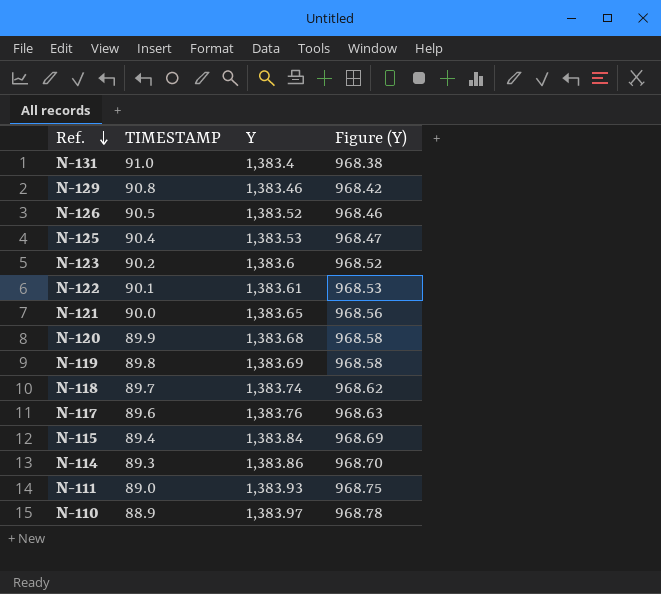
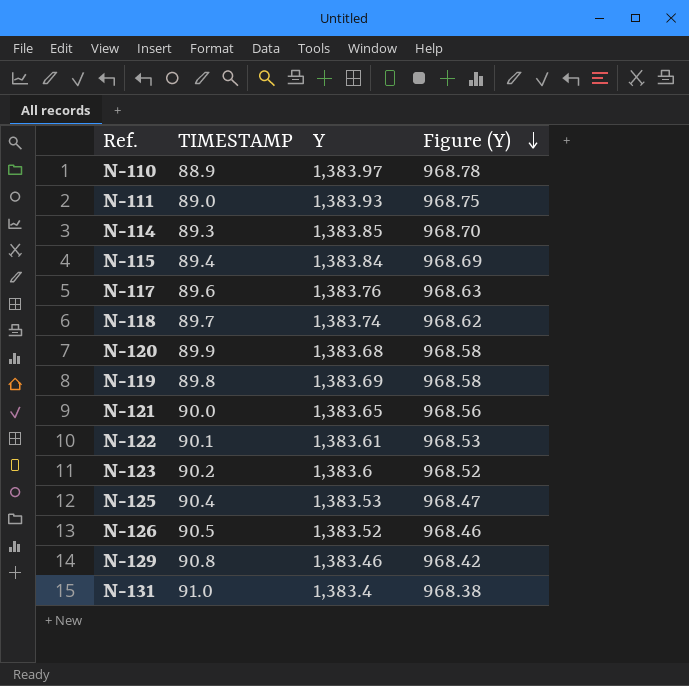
row order: Ref. descending -> Figure (Y) descending
N-114 | Y: 1,383.86 -> 1,383.85

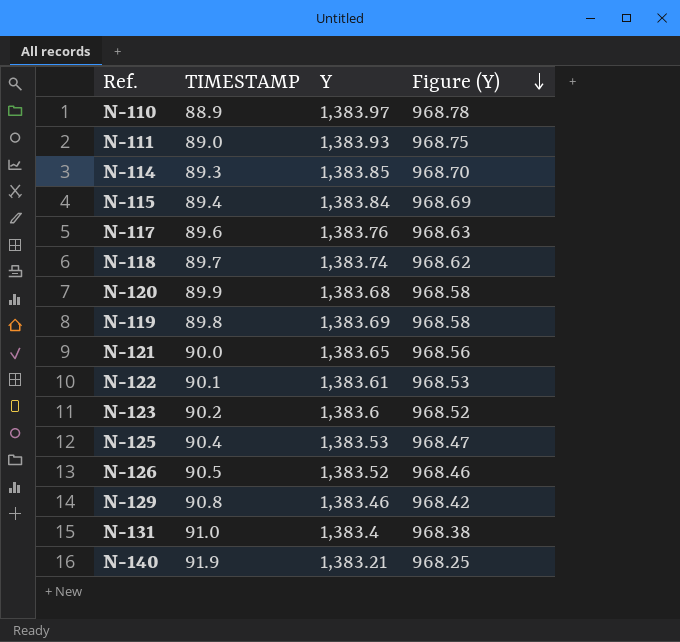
row N-140: none -> 91.9 | 1,383.21 | 968.25

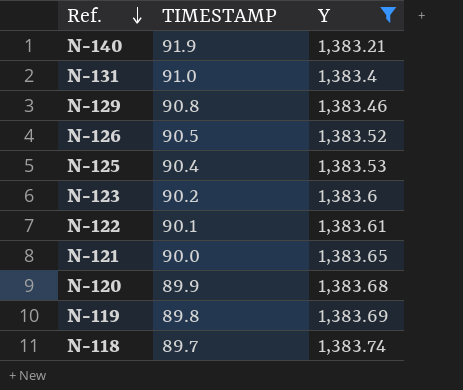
filter: none -> Y <= 1,383.74
row order: Figure (Y) descending -> Ref. descending
column Figure (Y) | formula: [Y] * 0.7 -> none

